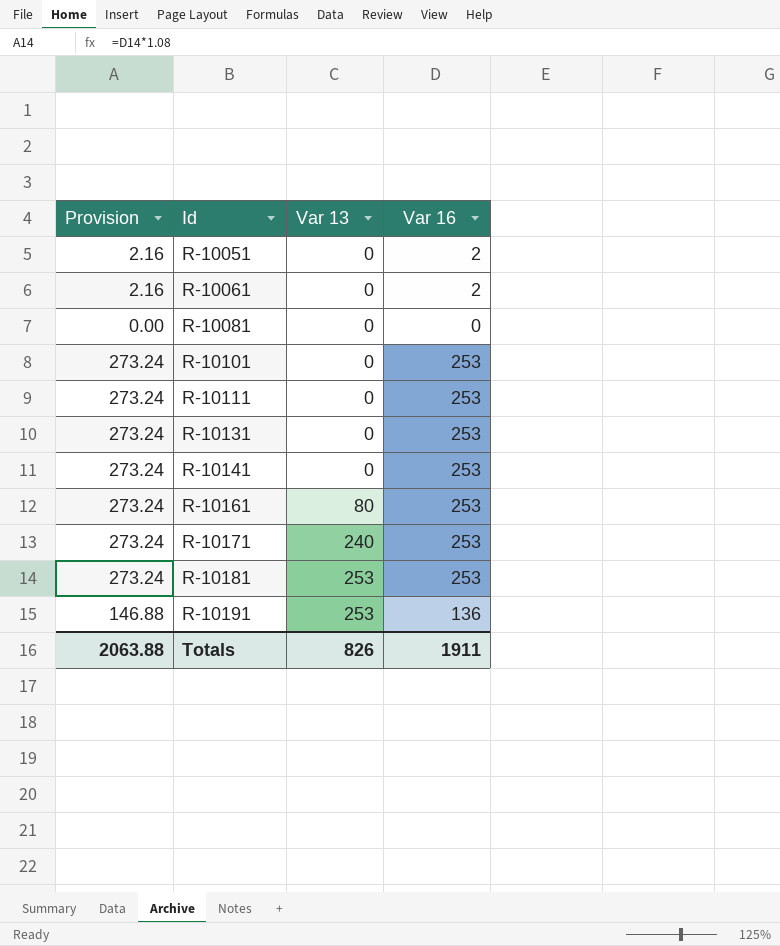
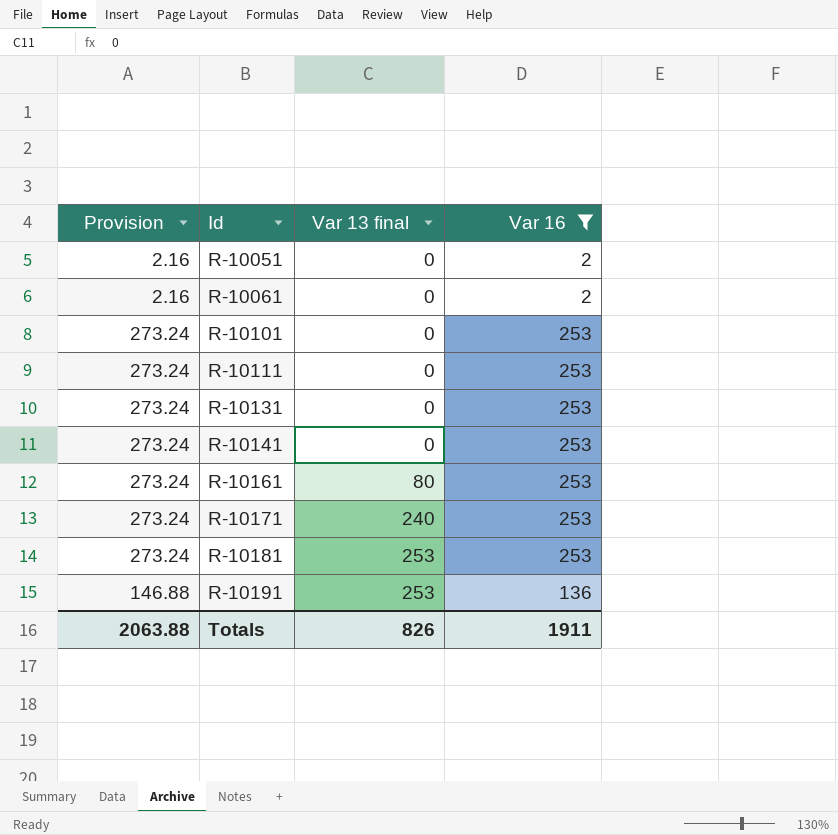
filter: none -> Var 16 != 0
column name: Var 13 -> Var 13 final

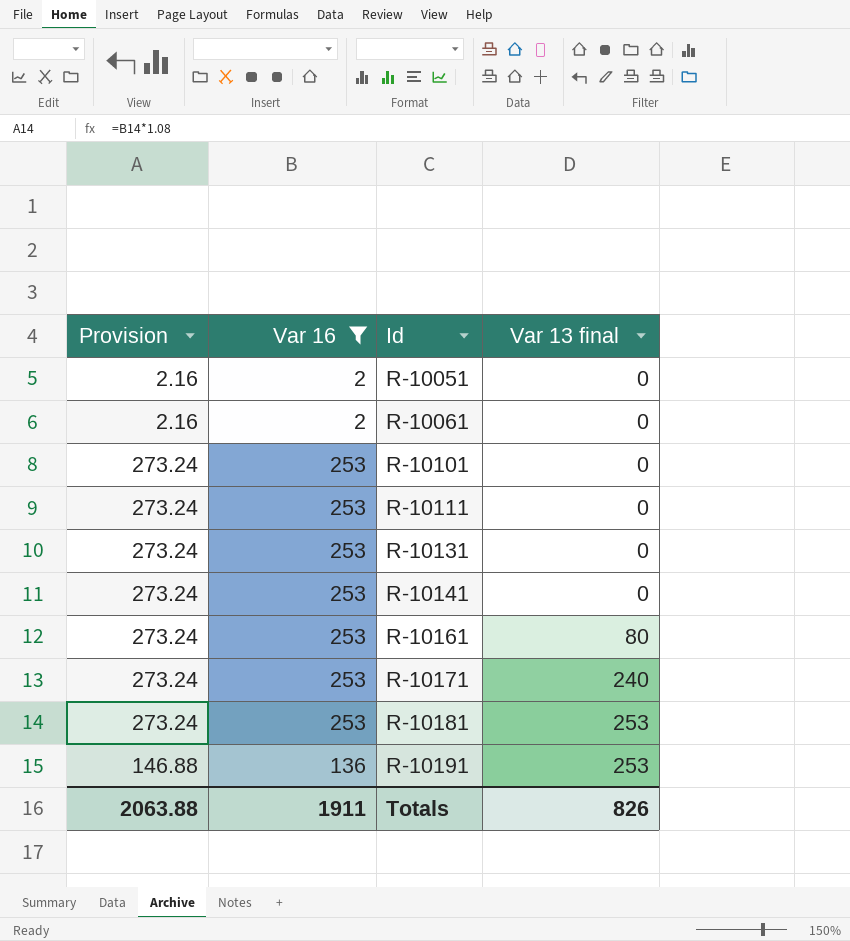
column Var 16 | position: 4 -> 2

